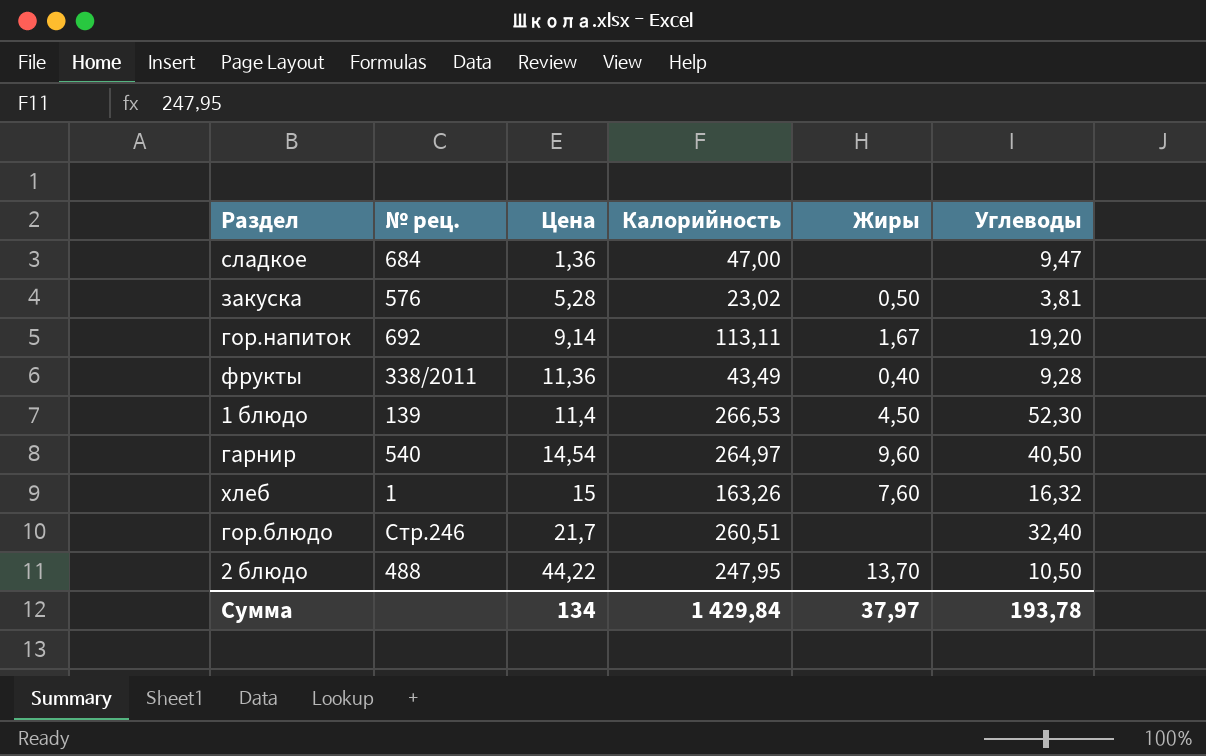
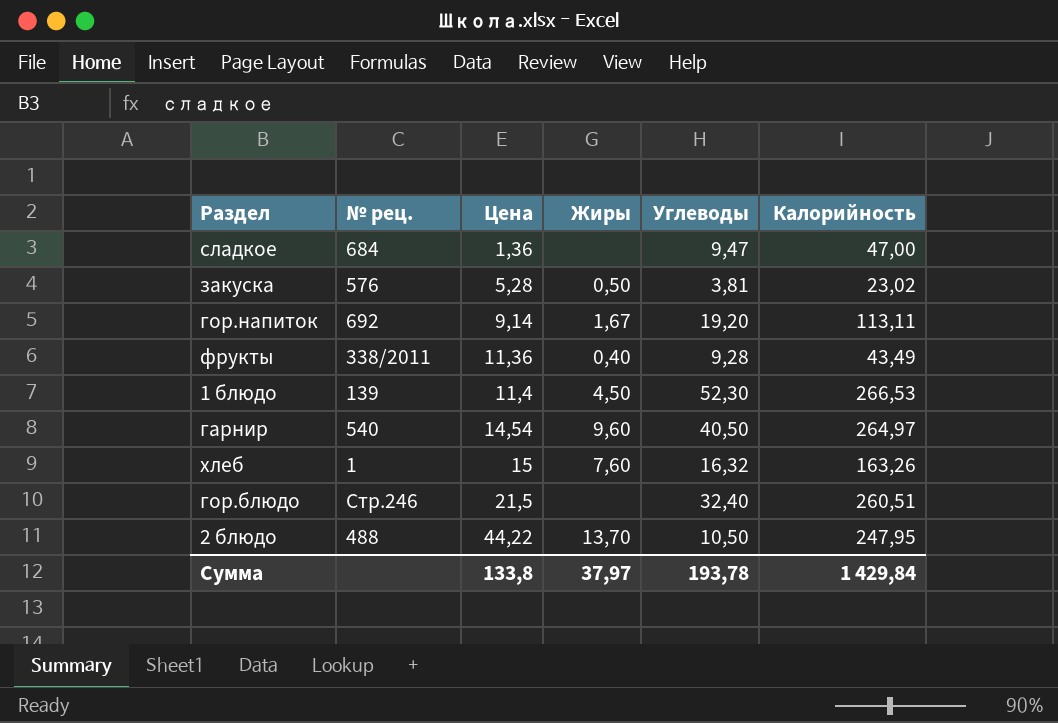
column Калорийность | position: 4 -> 6
гор.блюдо | Цена: 21,7 -> 21,5
Сумма | Цена: 134 -> 133,8

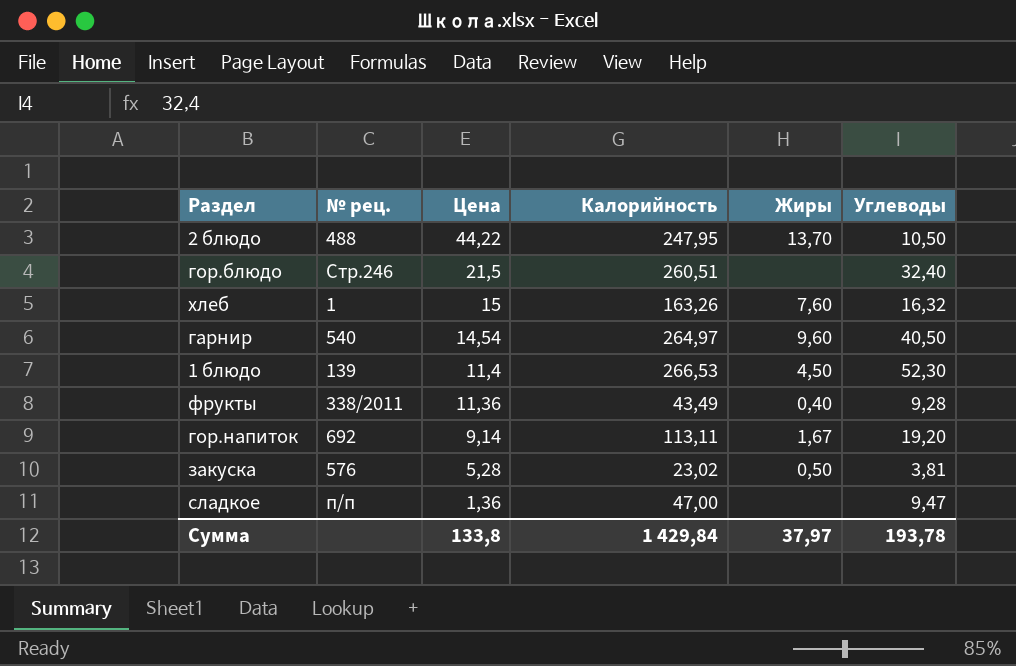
row order: Цена ascending -> Цена descending
column Калорийность | position: 6 -> 4
сладкое | № рец.: 684 -> п/п

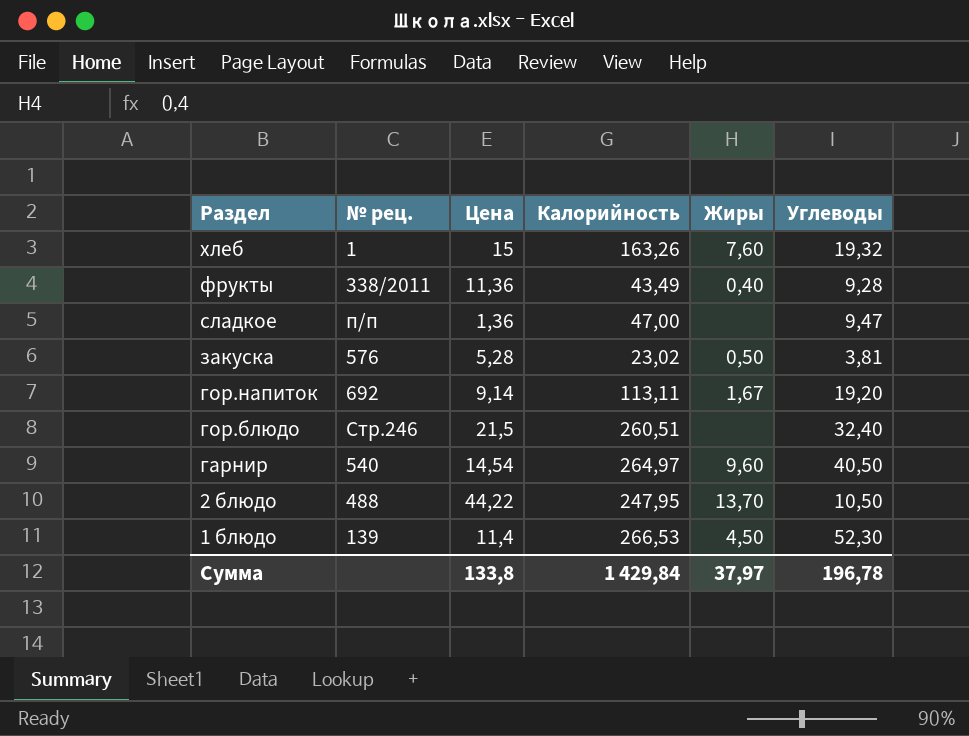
row order: Цена descending -> Раздел descending
хлеб | Углеводы: 16,32 -> 19,32
Сумма | Углеводы: 193,78 -> 196,78

